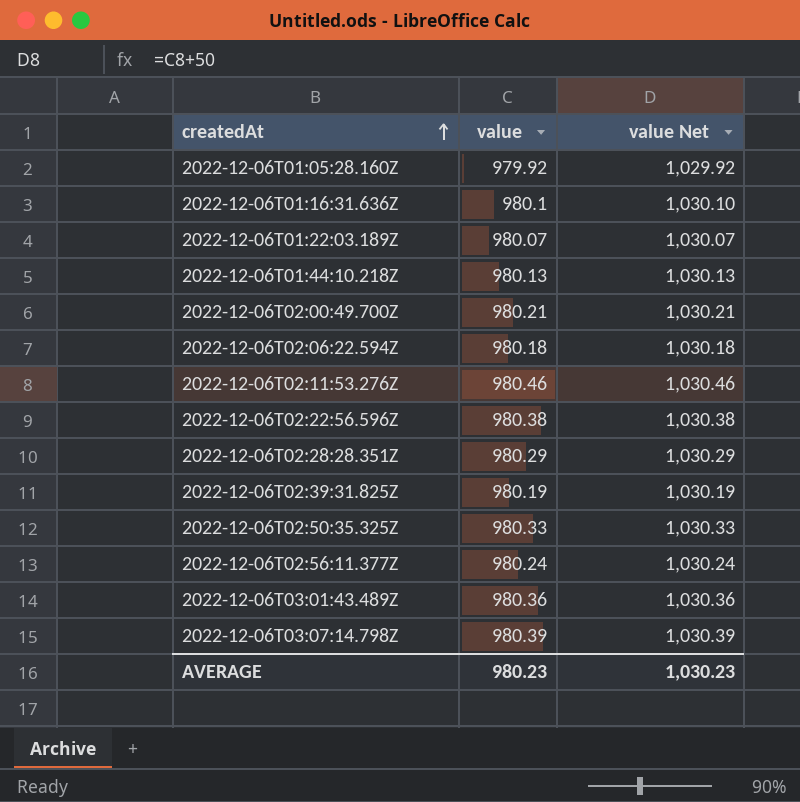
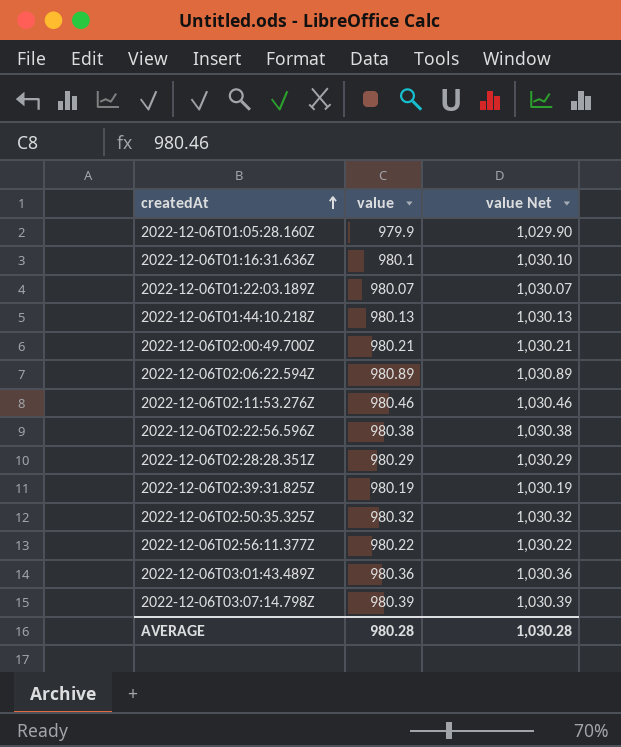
2022-12-06T01:05:28.160Z | value: 979.92 -> 979.9
2022-12-06T01:05:28.160Z | value Net: 1,029.92 -> 1,029.90
2022-12-06T02:06:22.594Z | value: 980.18 -> 980.89
2022-12-06T02:06:22.594Z | value Net: 1,030.18 -> 1,030.89
2022-12-06T02:50:35.325Z | value: 980.33 -> 980.32
2022-12-06T02:50:35.325Z | value Net: 1,030.33 -> 1,030.32
2022-12-06T02:56:11.377Z | value: 980.24 -> 980.22
2022-12-06T02:56:11.377Z | value Net: 1,030.24 -> 1,030.22
AVERAGE | value: 980.23 -> 980.28
AVERAGE | value Net: 1,030.23 -> 1,030.28

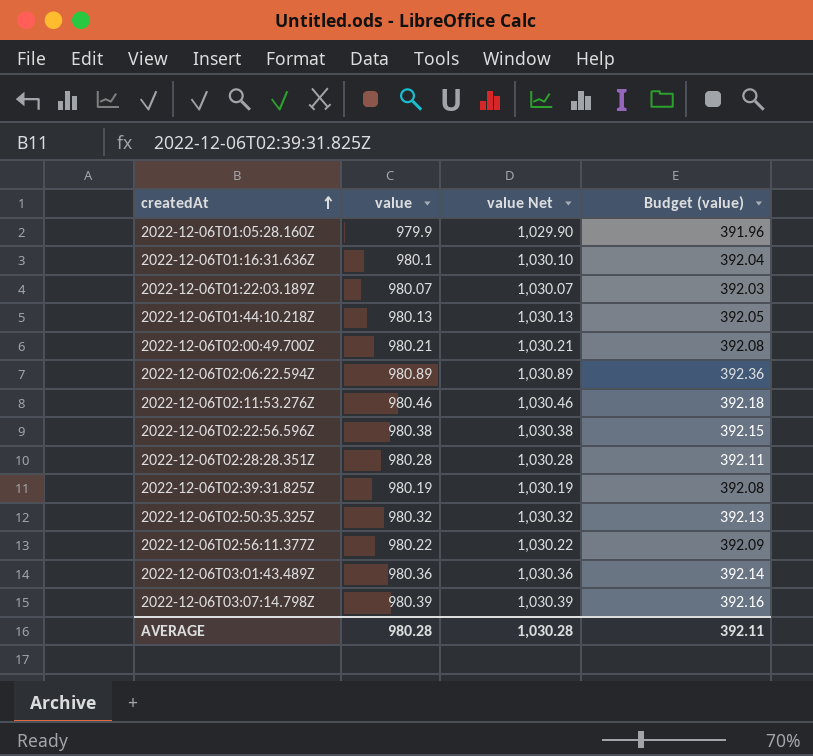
column Budget (value) | formula: none -> [value] * 0.4
2022-12-06T02:28:28.351Z | value: 980.29 -> 980.28
2022-12-06T02:28:28.351Z | value Net: 1,030.29 -> 1,030.28

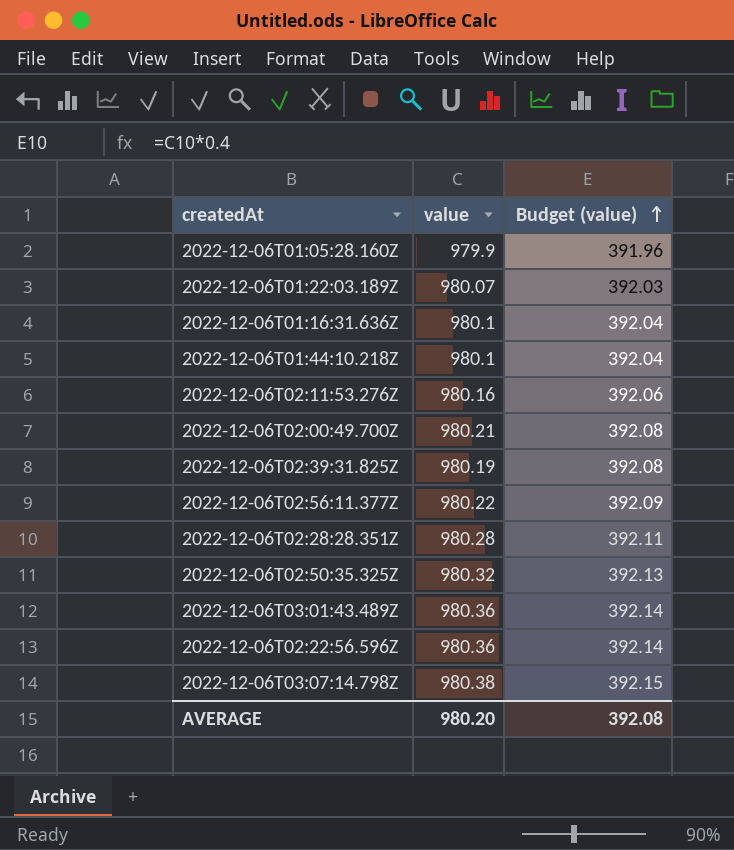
row order: createdAt ascending -> Budget (value) ascending
column value Net | formula: [value] + 50 -> none
row 2022-12-06T02:06:22.594Z: 980.89 | 1,030.89 | 392.36 -> none
2022-12-06T01:44:10.218Z | value: 980.13 -> 980.1
2022-12-06T01:44:10.218Z | Budget (value): 392.05 -> 392.04
2022-12-06T02:11:53.276Z | value: 980.46 -> 980.16
2022-12-06T02:11:53.276Z | Budget (value): 392.18 -> 392.06
2022-12-06T02:22:56.596Z | value: 980.38 -> 980.36
2022-12-06T02:22:56.596Z | Budget (value): 392.15 -> 392.14
2022-12-06T03:07:14.798Z | value: 980.39 -> 980.38
2022-12-06T03:07:14.798Z | Budget (value): 392.16 -> 392.15
AVERAGE | value: 980.28 -> 980.20
AVERAGE | Budget (value): 392.11 -> 392.08

